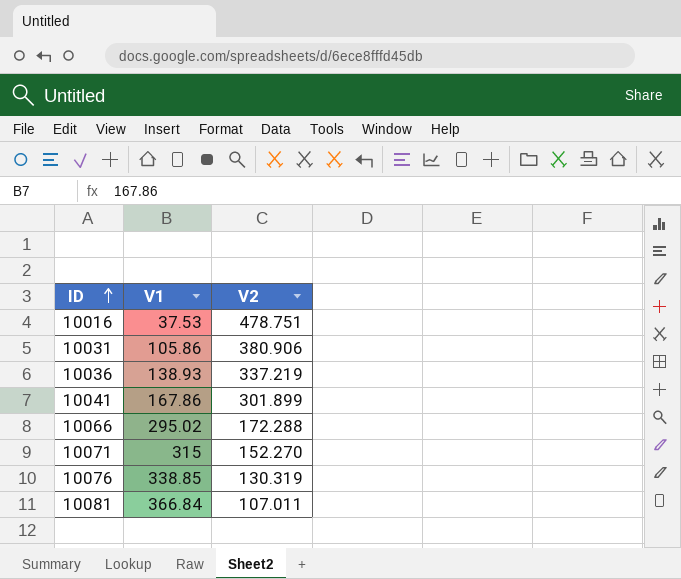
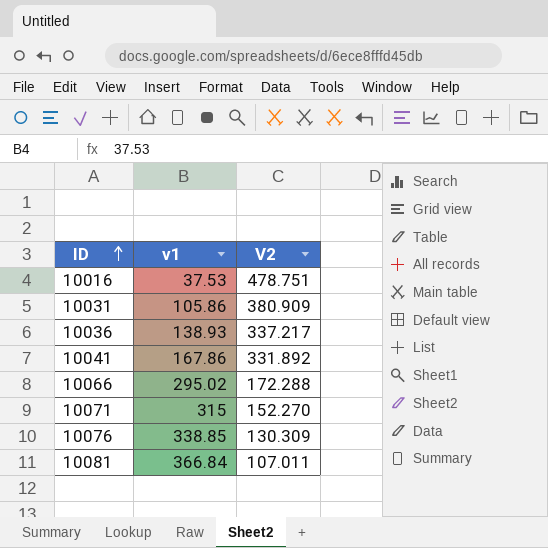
column name: V1 -> v1
10031 | V2: 380.906 -> 380.909
10036 | V2: 337.219 -> 337.217
10041 | V2: 301.899 -> 331.892
10076 | V2: 130.319 -> 130.309

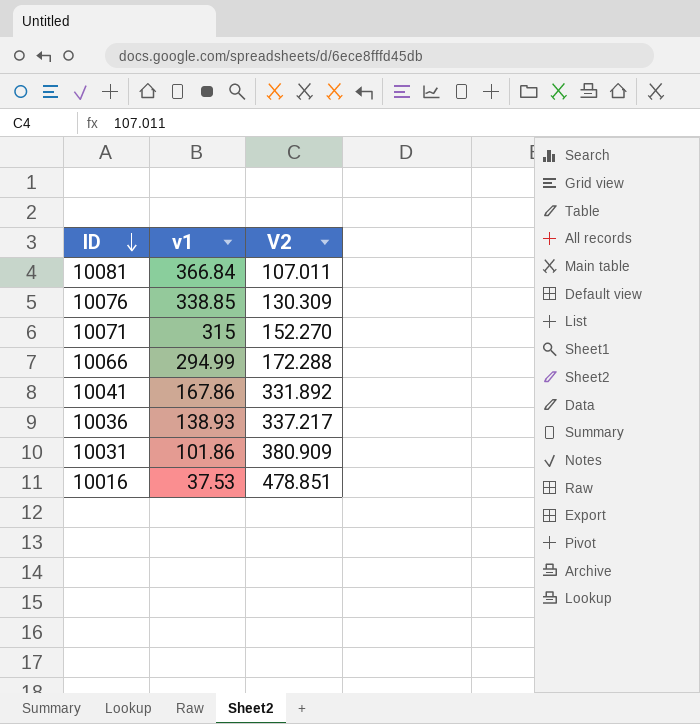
row order: ID ascending -> ID descending
10066 | v1: 295.02 -> 294.99
10031 | v1: 105.86 -> 101.86
10016 | V2: 478.751 -> 478.851

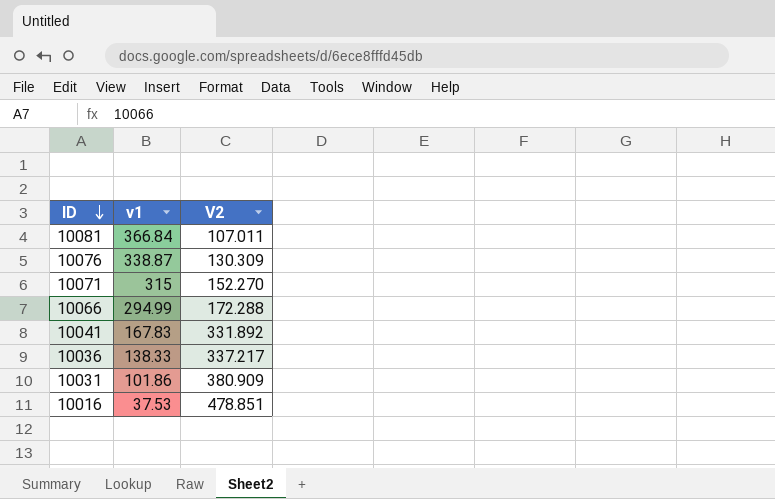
10076 | v1: 338.85 -> 338.87
10041 | v1: 167.86 -> 167.83
10036 | v1: 138.93 -> 138.33

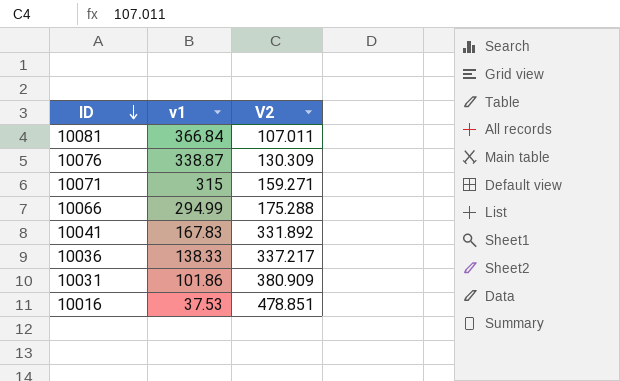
10071 | V2: 152.270 -> 159.271
10066 | V2: 172.288 -> 175.288

